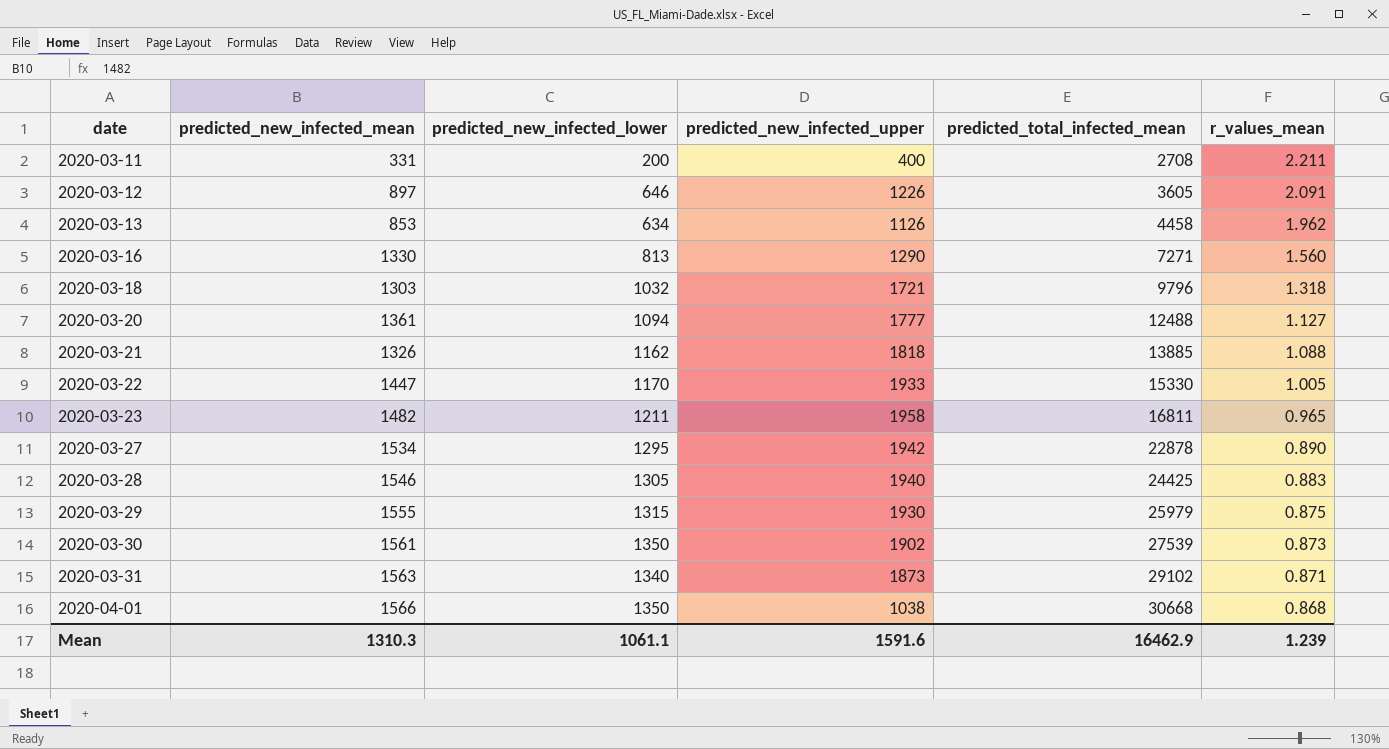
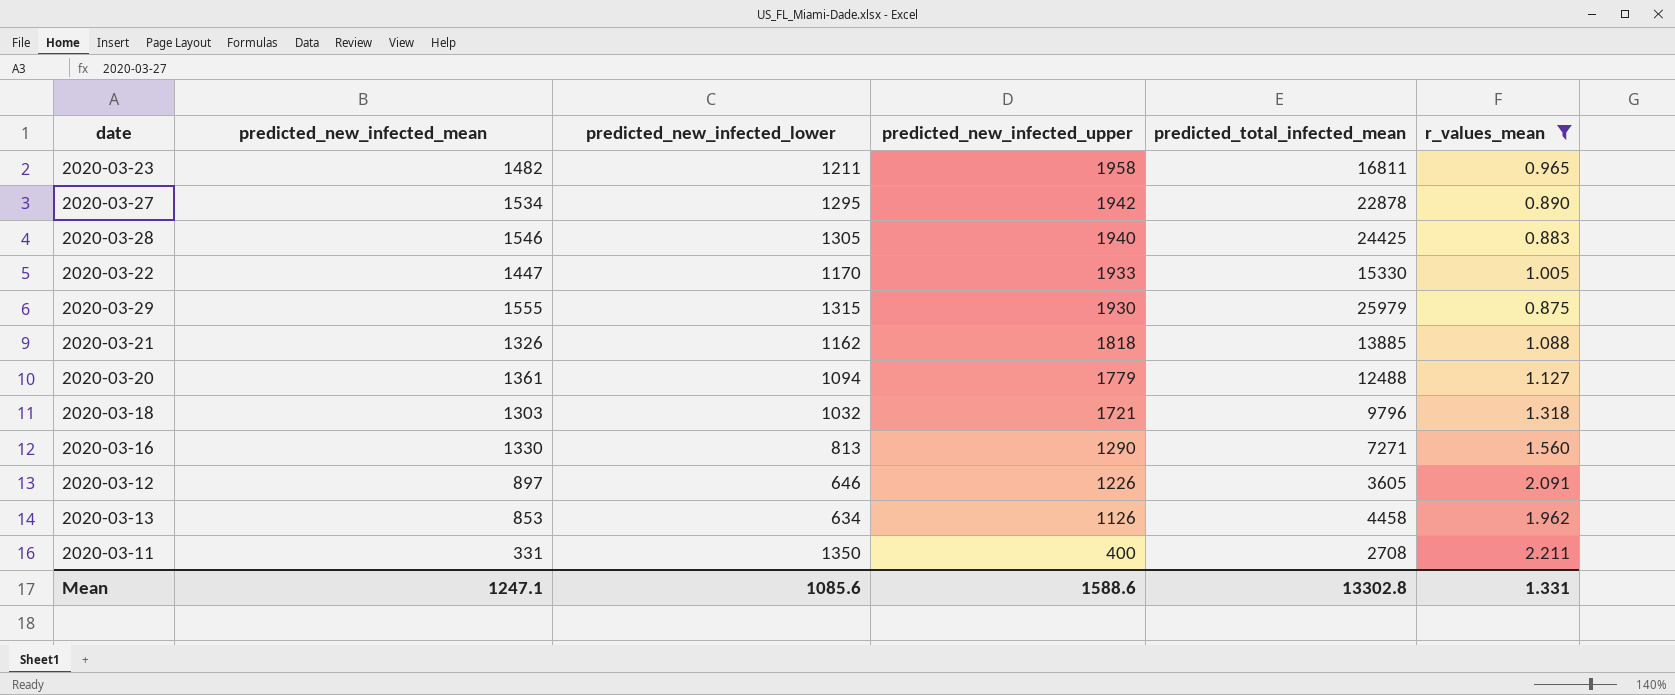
filter: none -> r_values_mean >= 0.875
row order: date ascending -> predicted_new_infected_upper descending
2020-03-20 | predicted_new_infected_upper: 1777 -> 1779
2020-03-11 | predicted_new_infected_lower: 200 -> 1350
Mean | predicted_new_infected_mean: 1310.3 -> 1247.1
Mean | predicted_new_infected_lower: 1061.1 -> 1085.6
Mean | predicted_new_infected_upper: 1591.6 -> 1588.6
Mean | predicted_total_infected_mean: 16462.9 -> 13302.8
Mean | r_values_mean: 1.239 -> 1.331

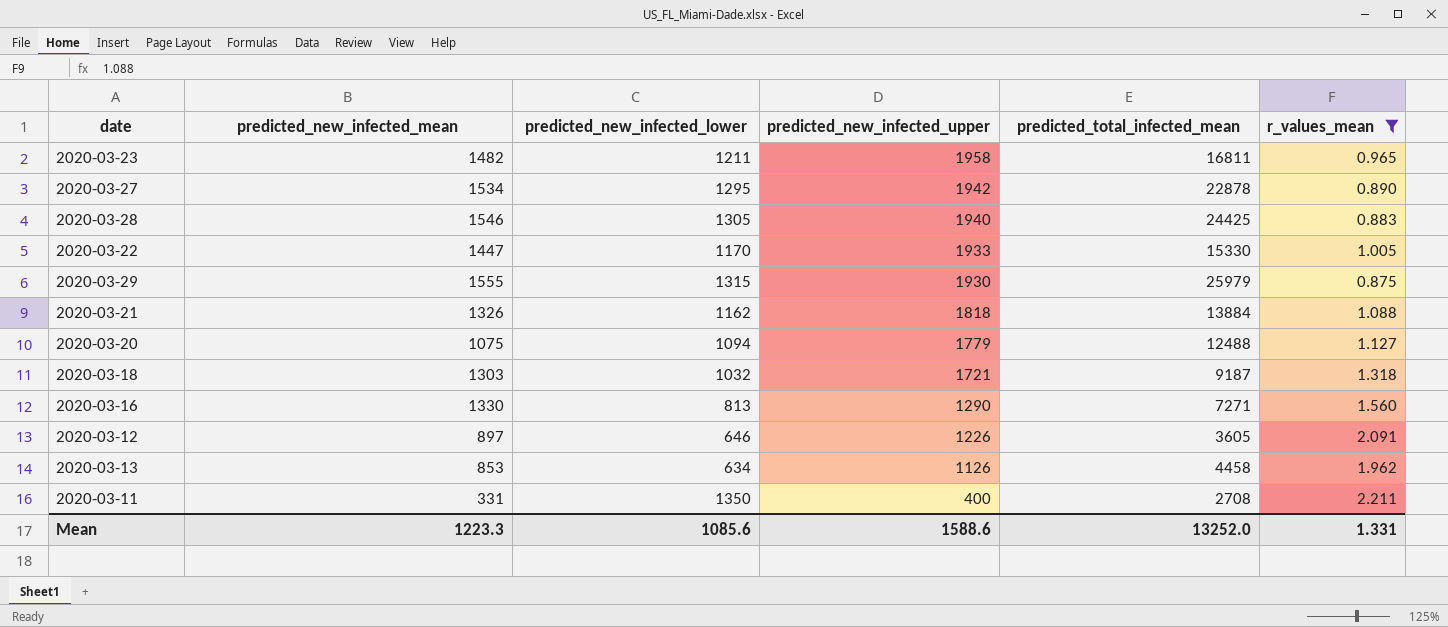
2020-03-21 | predicted_total_infected_mean: 13885 -> 13884
2020-03-20 | predicted_new_infected_mean: 1361 -> 1075
2020-03-18 | predicted_total_infected_mean: 9796 -> 9187
Mean | predicted_new_infected_mean: 1247.1 -> 1223.3
Mean | predicted_total_infected_mean: 13302.8 -> 13252.0

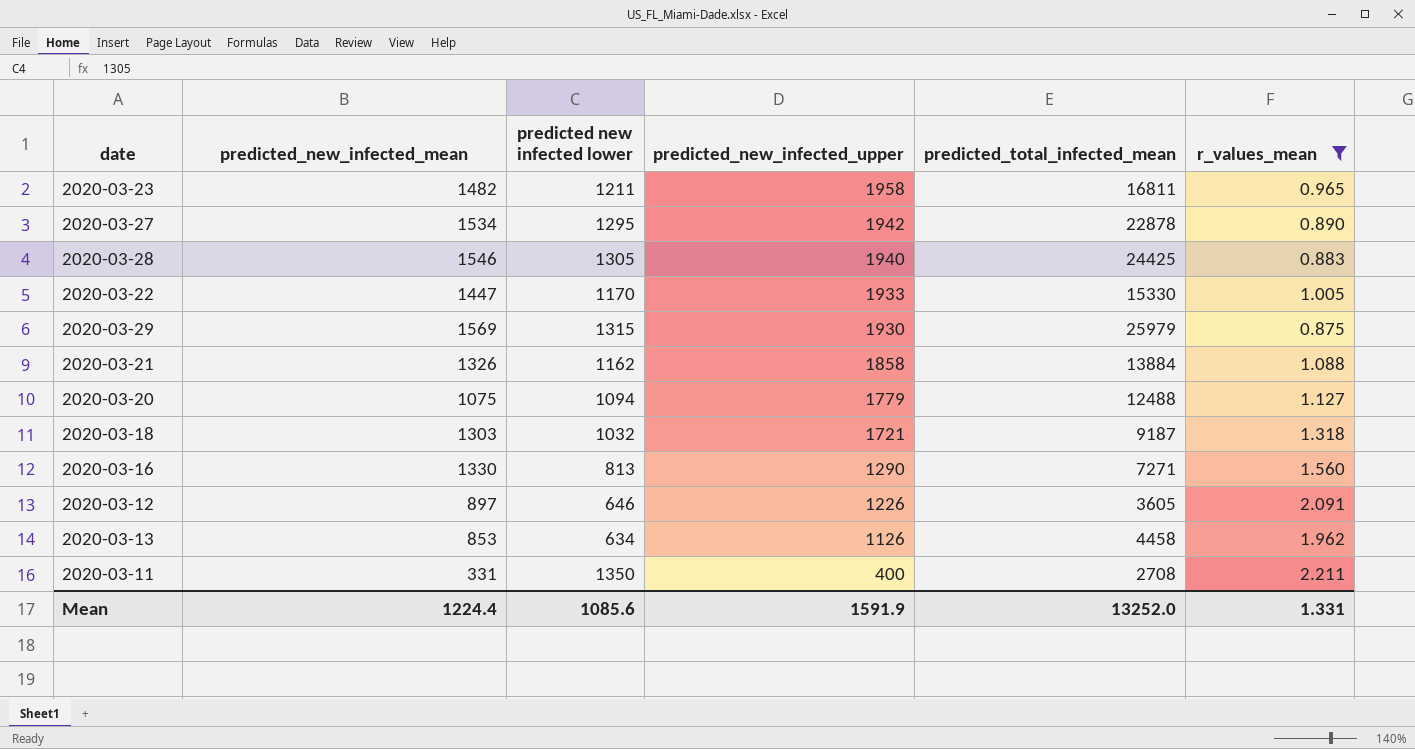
column name: predicted_new_infected_lower -> predicted new infected lower
2020-03-29 | predicted_new_infected_mean: 1555 -> 1569
2020-03-21 | predicted_new_infected_upper: 1818 -> 1858
Mean | predicted_new_infected_mean: 1223.3 -> 1224.4
Mean | predicted_new_infected_upper: 1588.6 -> 1591.9

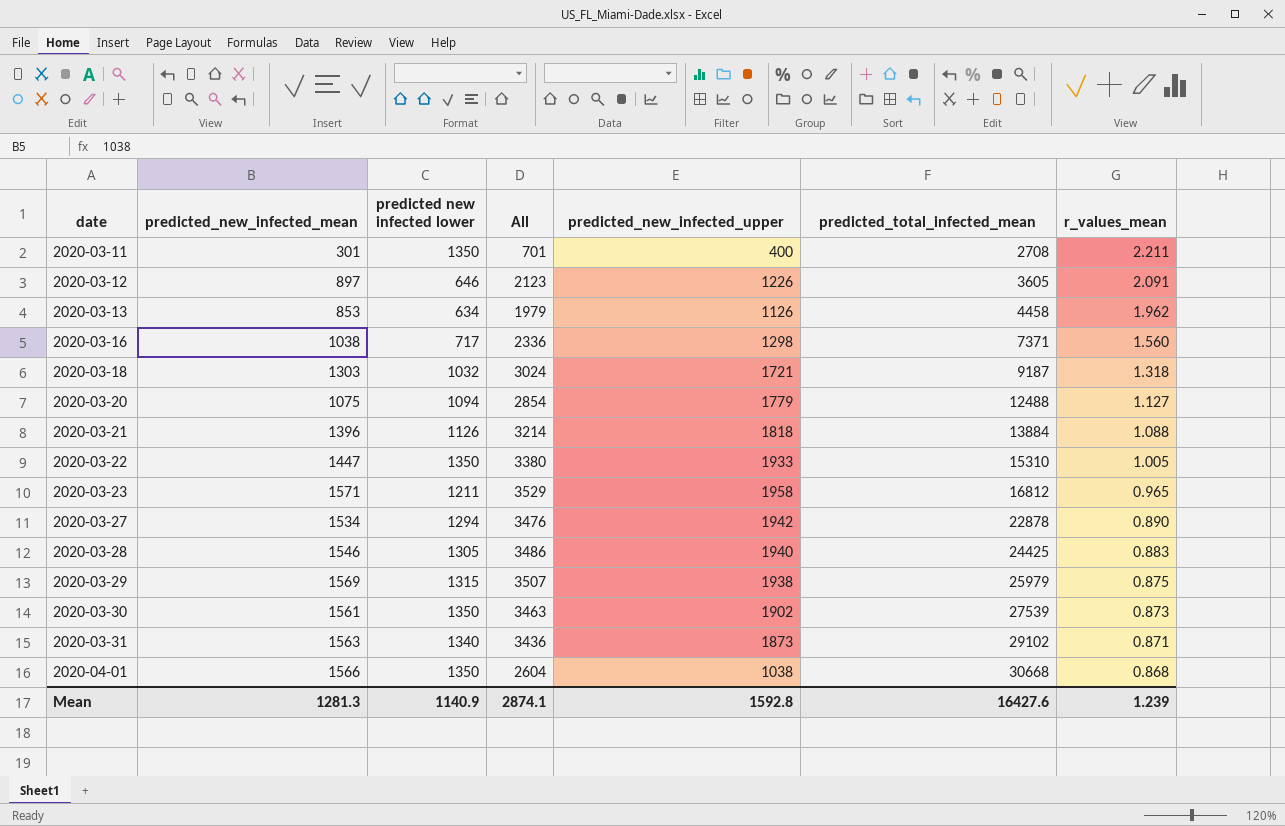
filter: r_values_mean >= 0.875 -> none
row order: predicted_new_infected_upper descending -> date ascending
column All | formula: none -> [predicted_new_infected_mean] + [predicted_new_infected_upper]
2020-03-11 | predicted_new_infected_mean: 331 -> 301
2020-03-16 | predicted_new_infected_mean: 1330 -> 1038
2020-03-16 | predicted new infected lower: 813 -> 717
2020-03-16 | predicted_new_infected_upper: 1290 -> 1298
2020-03-16 | predicted_total_infected_mean: 7271 -> 7371
2020-03-21 | predicted_new_infected_mean: 1326 -> 1396
2020-03-21 | predicted new infected lower: 1162 -> 1126
2020-03-21 | predicted_new_infected_upper: 1858 -> 1818
2020-03-22 | predicted new infected lower: 1170 -> 1350
2020-03-22 | predicted_total_infected_mean: 15330 -> 15310
2020-03-23 | predicted_new_infected_mean: 1482 -> 1571
2020-03-23 | predicted_total_infected_mean: 16811 -> 16812
2020-03-27 | predicted new infected lower: 1295 -> 1294
2020-03-29 | predicted_new_infected_upper: 1930 -> 1938
Mean | predicted_new_infected_mean: 1224.4 -> 1281.3
Mean | predicted new infected lower: 1085.6 -> 1140.9
Mean | predicted_new_infected_upper: 1591.9 -> 1592.8
Mean | predicted_total_infected_mean: 13252.0 -> 16427.6
Mean | r_values_mean: 1.331 -> 1.239

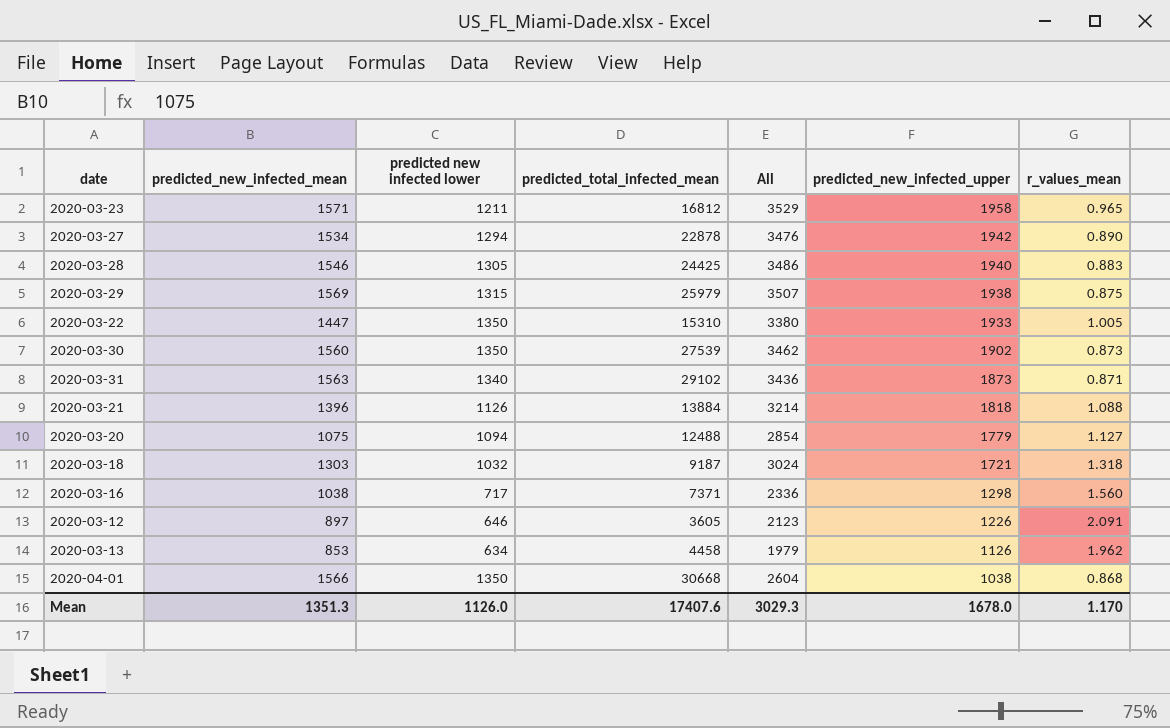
row order: date ascending -> predicted_new_infected_upper descending
column predicted_total_infected_mean | position: 6 -> 4
row 2020-03-11: 301 | 1350 | 701 | 400 | 2708 | 2.211 -> none
2020-03-30 | predicted_new_infected_mean: 1561 -> 1560
2020-03-30 | All: 3463 -> 3462
Mean | predicted_new_infected_mean: 1281.3 -> 1351.3
Mean | predicted new infected lower: 1140.9 -> 1126.0
Mean | predicted_total_infected_mean: 16427.6 -> 17407.6
Mean | All: 2874.1 -> 3029.3
Mean | predicted_new_infected_upper: 1592.8 -> 1678.0
Mean | r_values_mean: 1.239 -> 1.170

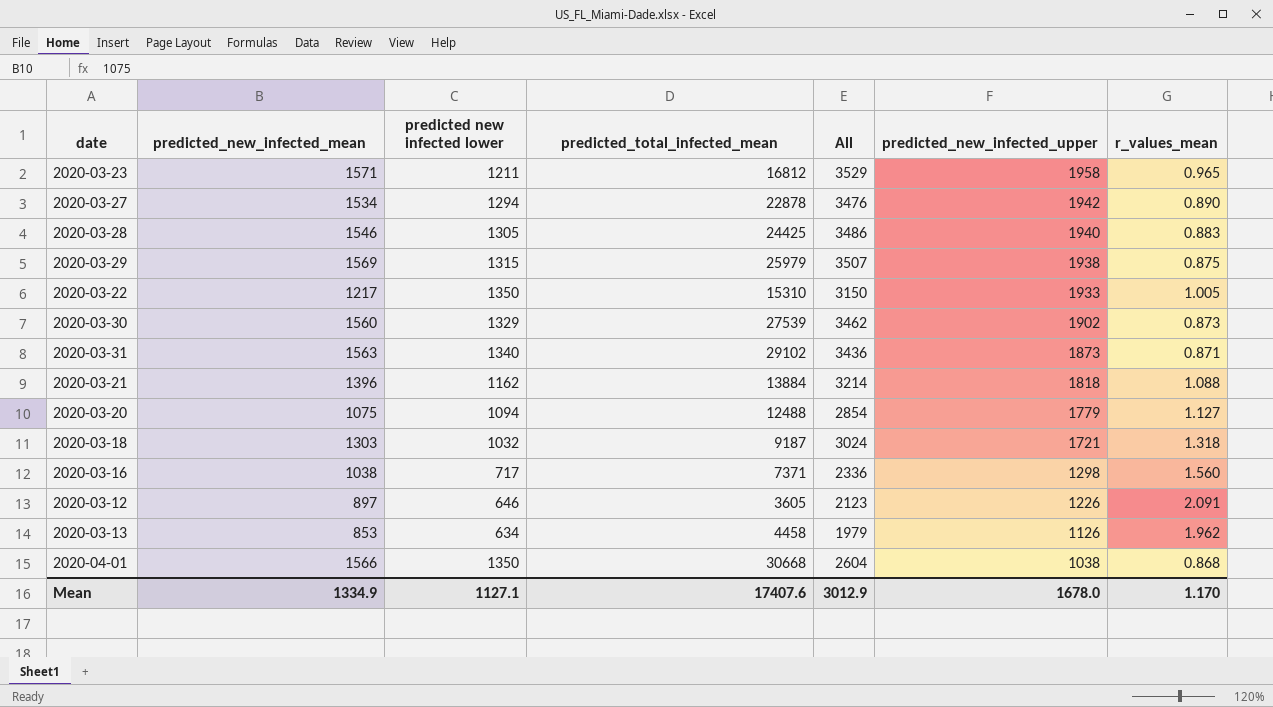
2020-03-22 | predicted_new_infected_mean: 1447 -> 1217
2020-03-22 | All: 3380 -> 3150
2020-03-30 | predicted new infected lower: 1350 -> 1329
2020-03-21 | predicted new infected lower: 1126 -> 1162
Mean | predicted_new_infected_mean: 1351.3 -> 1334.9
Mean | predicted new infected lower: 1126.0 -> 1127.1
Mean | All: 3029.3 -> 3012.9

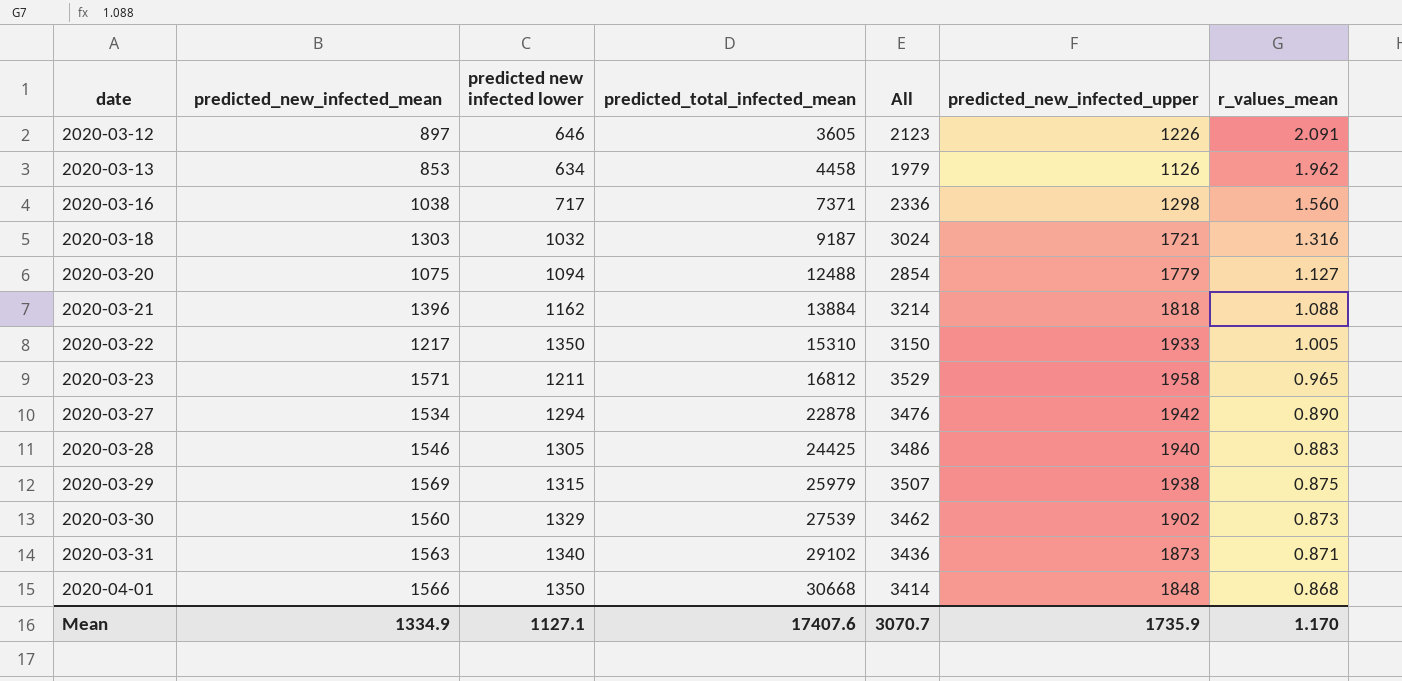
row order: predicted_new_infected_upper descending -> date ascending
2020-03-18 | r_values_mean: 1.318 -> 1.316
2020-04-01 | All: 2604 -> 3414
2020-04-01 | predicted_new_infected_upper: 1038 -> 1848
Mean | All: 3012.9 -> 3070.7
Mean | predicted_new_infected_upper: 1678.0 -> 1735.9

